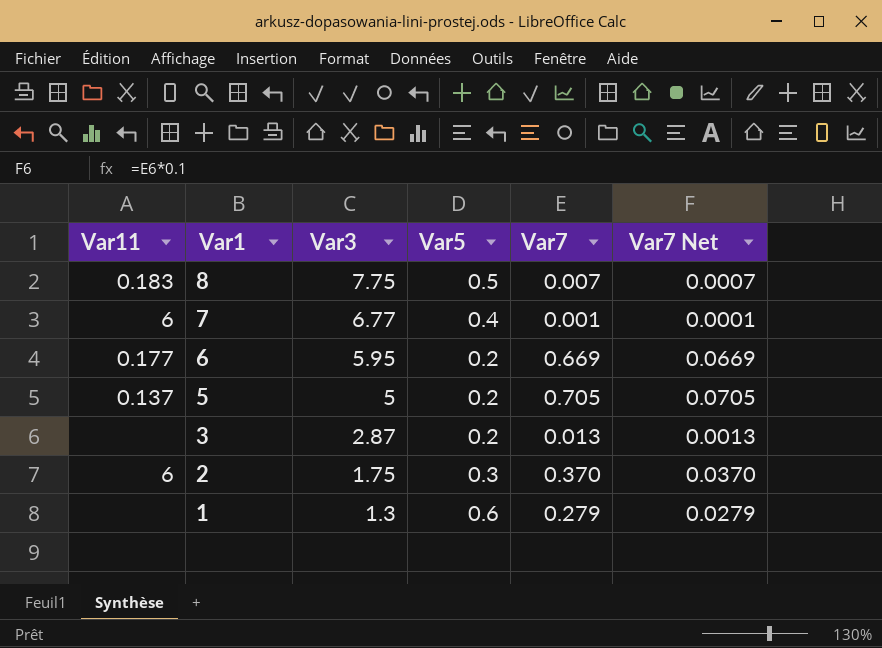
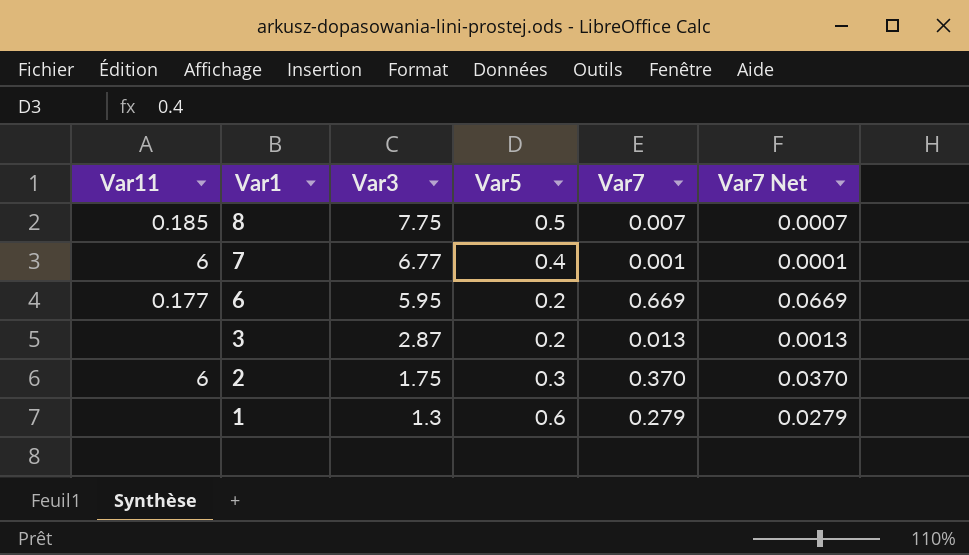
row 5: 0.137 | 5 | 0.2 | 0.705 | 0.0705 -> none
8 | Var11: 0.183 -> 0.185

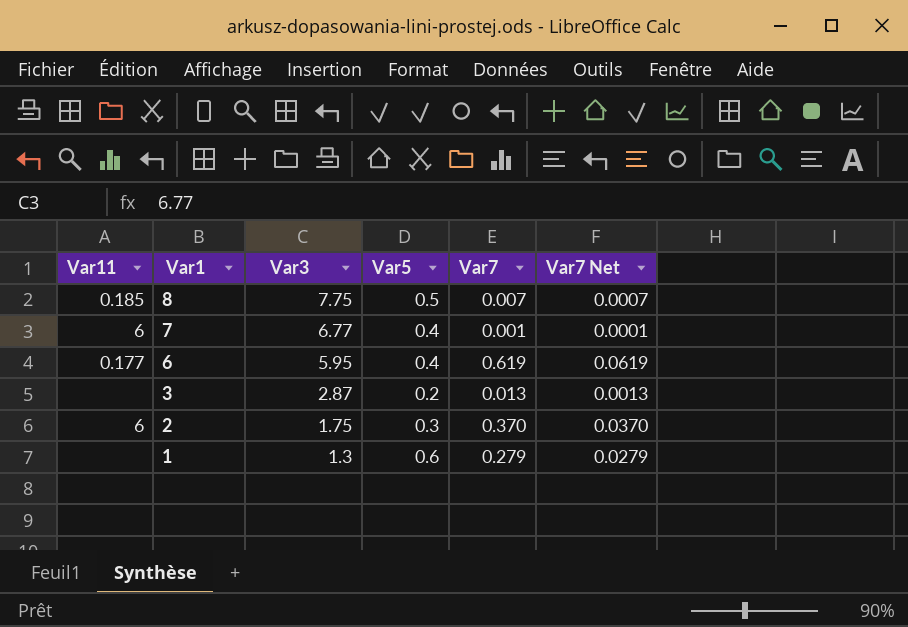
6 | Var5: 0.2 -> 0.4
6 | Var7: 0.669 -> 0.619
6 | Var7 Net: 0.0669 -> 0.0619

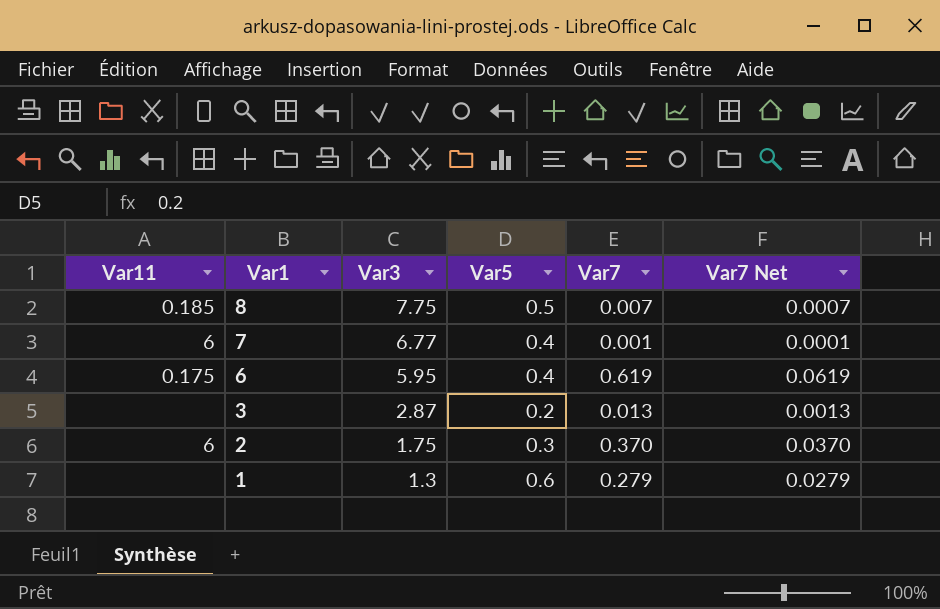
6 | Var11: 0.177 -> 0.175

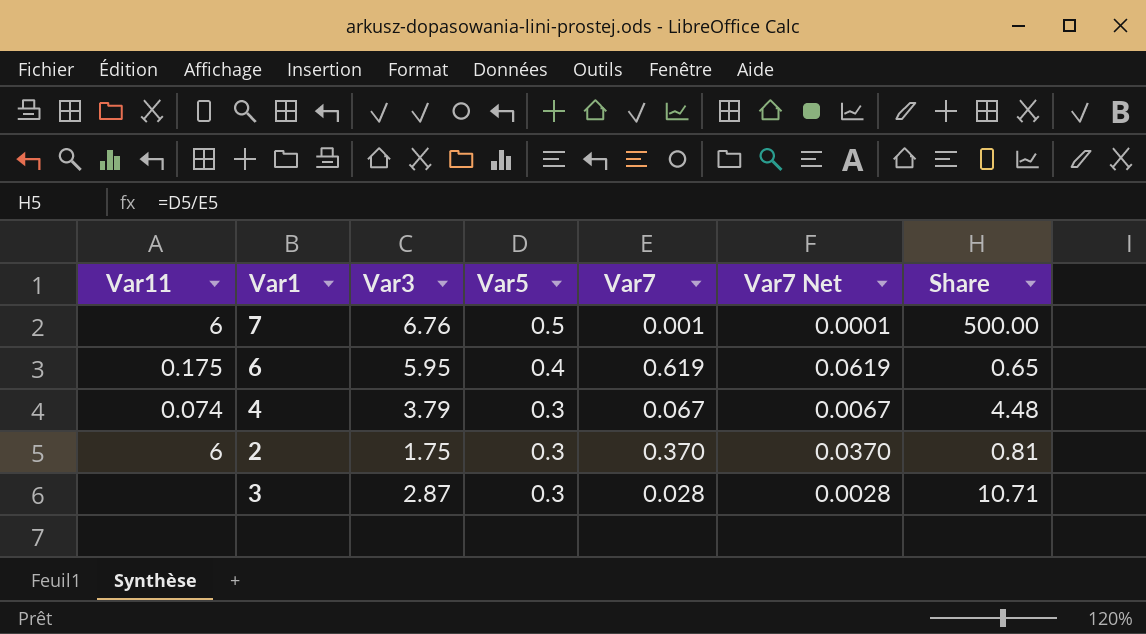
row order: Var1 descending -> Var5 descending
column Share | formula: none -> [Var5] / [Var7]
row 8: 0.185 | 7.75 | 0.5 | 0.007 | 0.0007 -> none
row 1: none | 1.3 | 0.6 | 0.279 | 0.0279 -> none
7 | Var3: 6.77 -> 6.76
7 | Var5: 0.4 -> 0.5
row 4: none -> 0.074 | 3.79 | 0.3 | 0.067 | 0.0067 | 4.48
3 | Var5: 0.2 -> 0.3
3 | Var7: 0.013 -> 0.028
3 | Var7 Net: 0.0013 -> 0.0028

